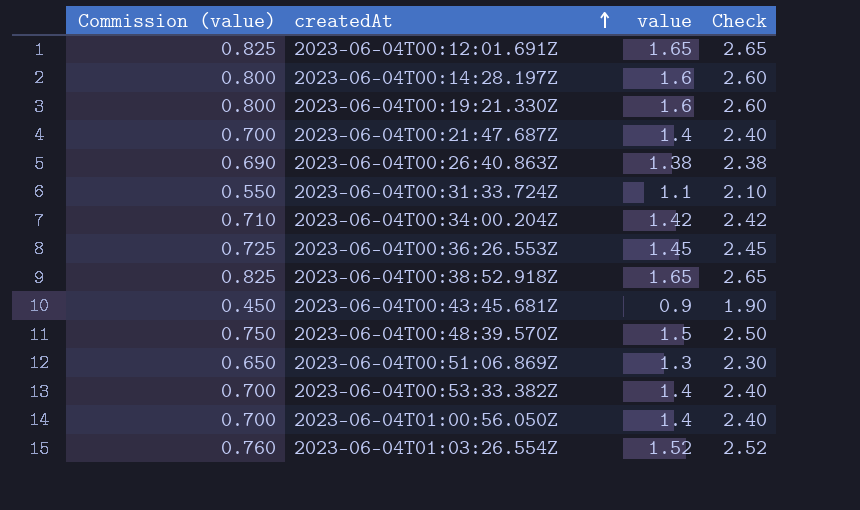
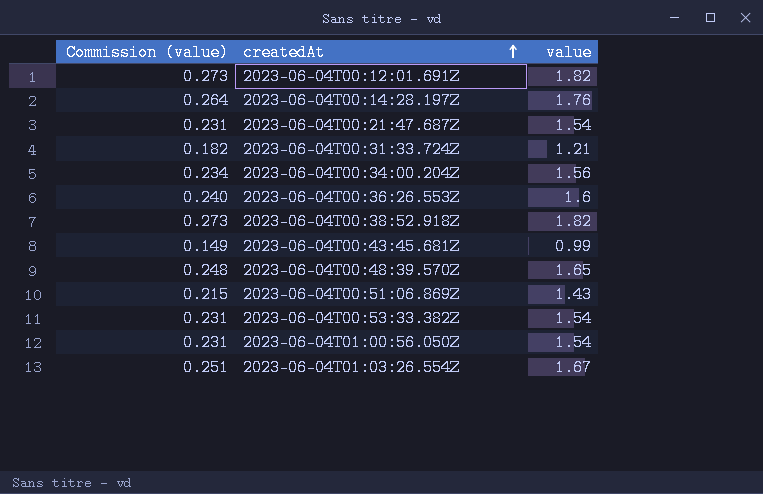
column Check | formula: [value] + 1 -> none
column Commission (value) | formula: [value] * 0.5 -> [value] * 0.15
row 2023-06-04T00:19:21.330Z: 0.800 | 1.6 | 2.60 -> none
row 2023-06-04T00:26:40.863Z: 0.690 | 1.38 | 2.38 -> none
2023-06-04T00:12:01.691Z | value: 1.65 -> 1.82
2023-06-04T00:14:28.197Z | value: 1.6 -> 1.76
2023-06-04T00:21:47.687Z | value: 1.4 -> 1.54
2023-06-04T00:31:33.724Z | value: 1.1 -> 1.21
2023-06-04T00:34:00.204Z | value: 1.42 -> 1.56
2023-06-04T00:36:26.553Z | value: 1.45 -> 1.6
2023-06-04T00:38:52.918Z | value: 1.65 -> 1.82
2023-06-04T00:43:45.681Z | value: 0.9 -> 0.99
2023-06-04T00:48:39.570Z | value: 1.5 -> 1.65
2023-06-04T00:51:06.869Z | value: 1.3 -> 1.43
2023-06-04T00:53:33.382Z | value: 1.4 -> 1.54
2023-06-04T01:00:56.050Z | value: 1.4 -> 1.54
2023-06-04T01:03:26.554Z | value: 1.52 -> 1.67

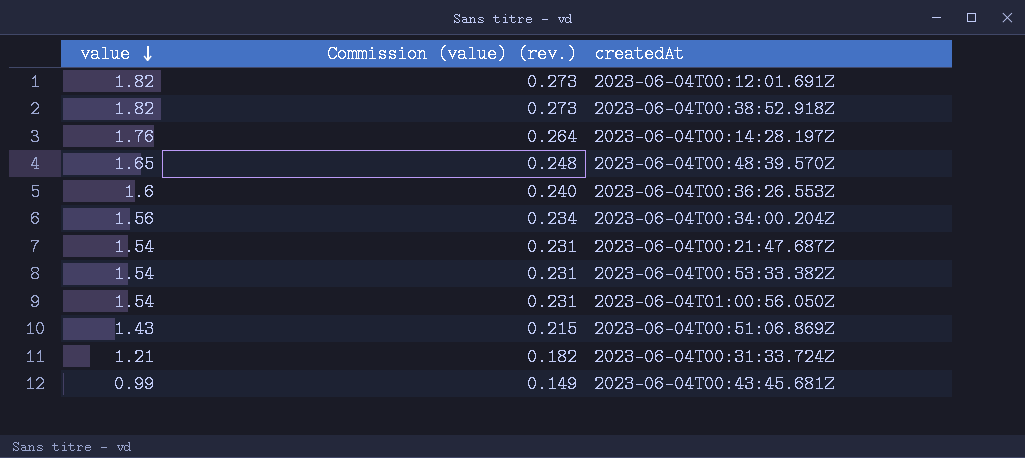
row order: createdAt ascending -> value descending
column value | position: 3 -> 1
column name: Commission (value) -> Commission (value) (rev.)
row 2023-06-04T01:03:26.554Z: 0.251 | 1.67 -> none

